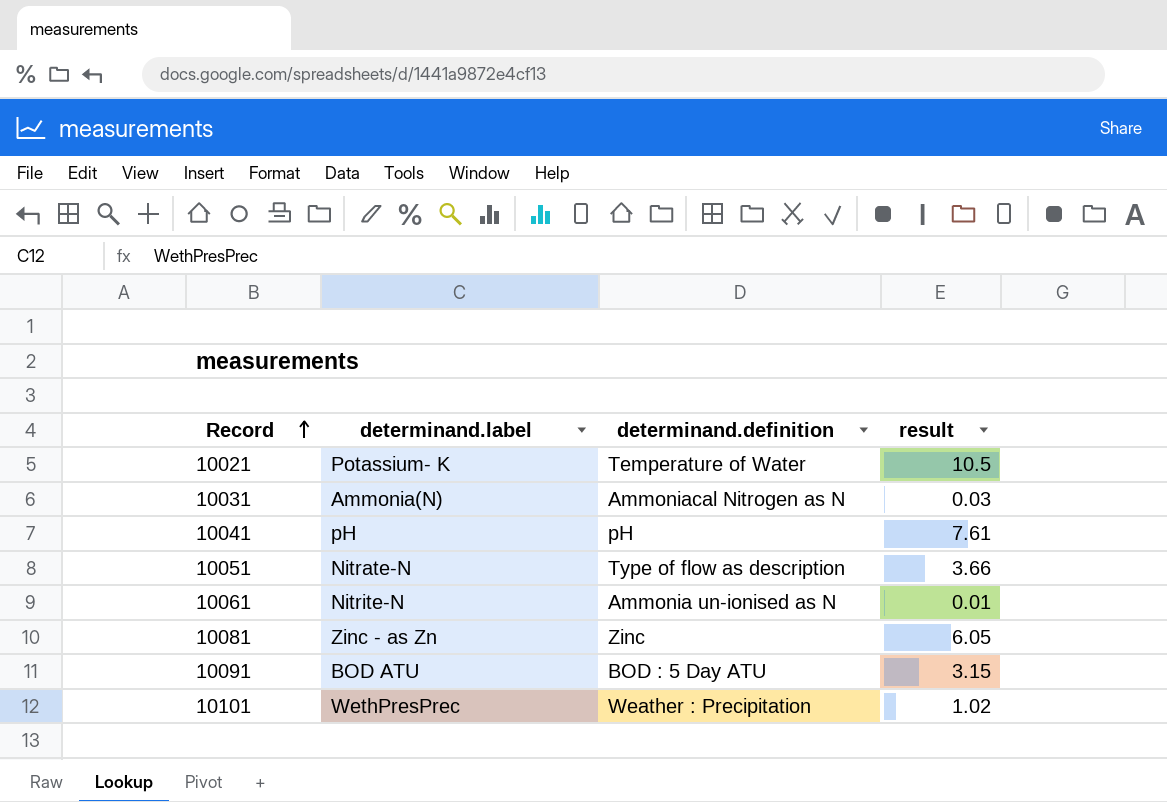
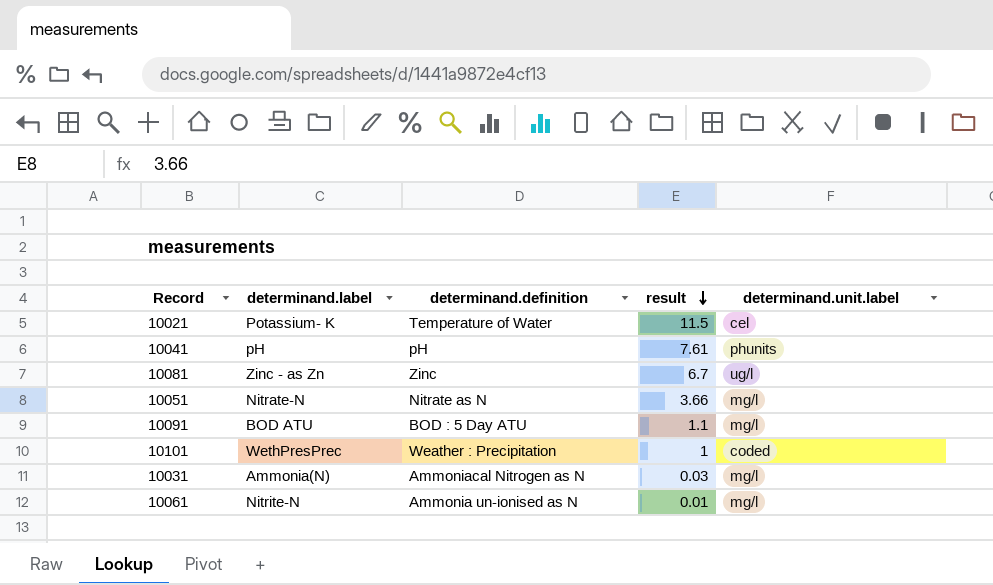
row order: Record ascending -> result descending
column determinand.unit.label | position: none -> 5
10021 | result: 10.5 -> 11.5
10081 | result: 6.05 -> 6.7
10051 | determinand.definition: Type of flow as description -> Nitrate as N
10091 | result: 3.15 -> 1.1
10101 | result: 1.02 -> 1

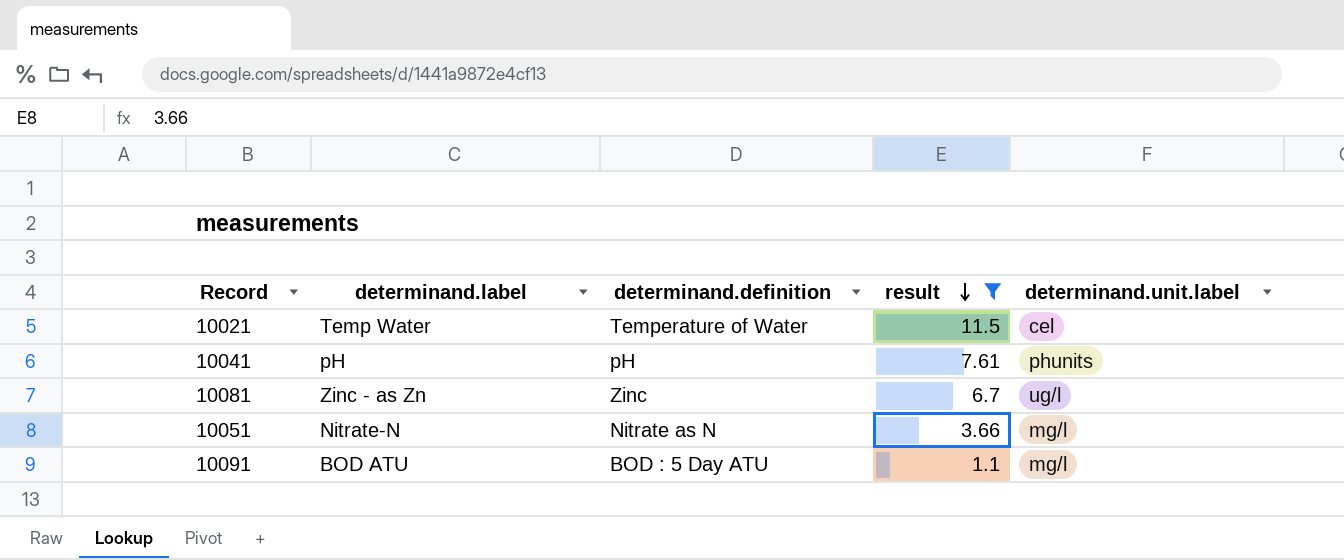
filter: none -> result >= 1.1
10021 | determinand.label: Potassium- K -> Temp Water

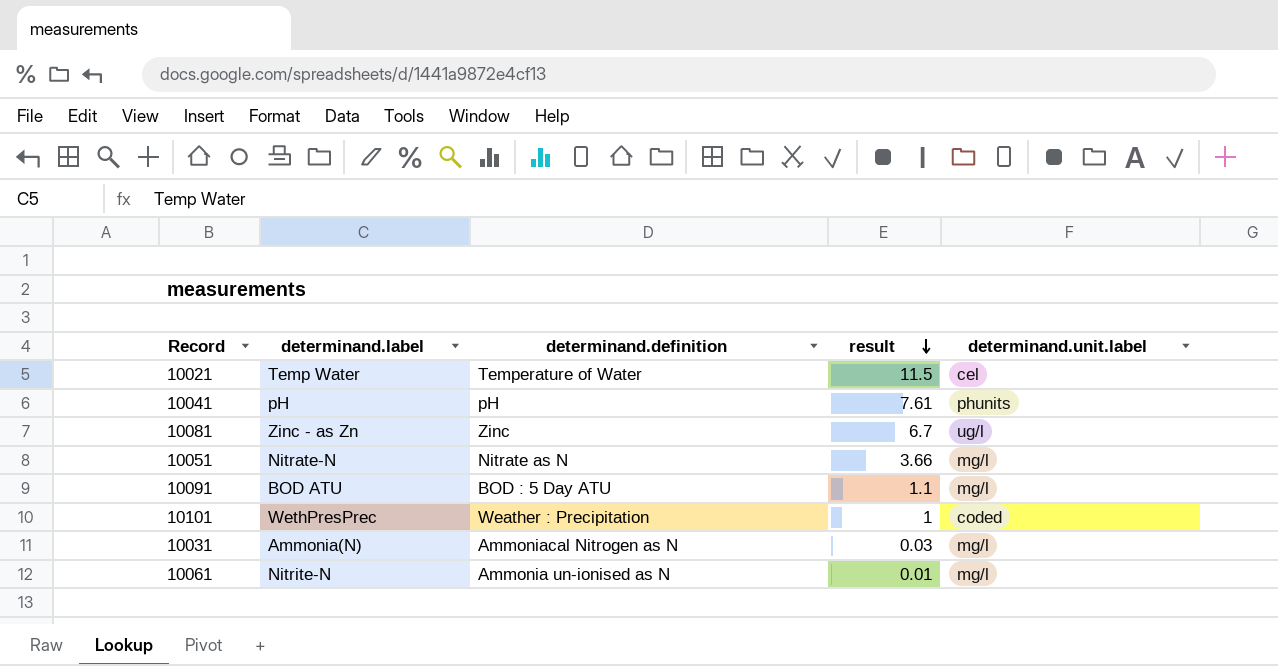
filter: result >= 1.1 -> none

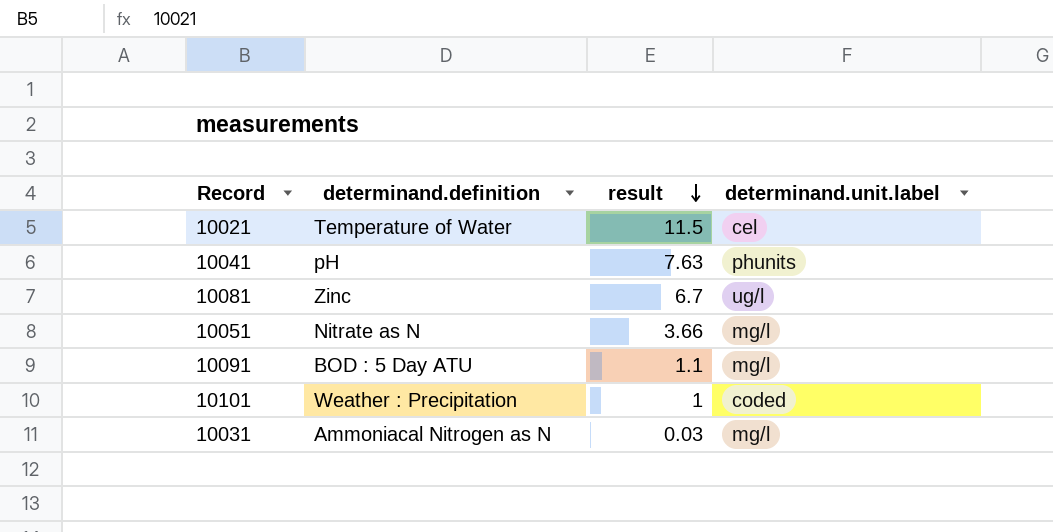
column determinand.label | position: 2 -> none
row 10061: Nitrite-N | Ammonia un-ionised as N | 0.01 | mg/l -> none
10041 | result: 7.61 -> 7.63

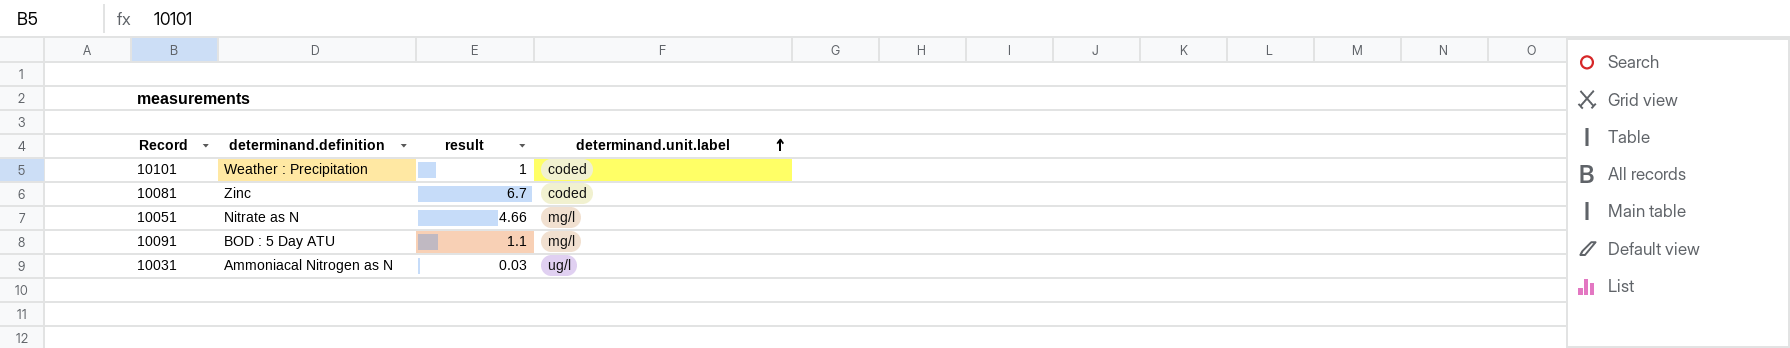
row order: result descending -> determinand.unit.label ascending
row 10021: Temperature of Water | 11.5 | cel -> none
row 10041: pH | 7.63 | phunits -> none
10081 | determinand.unit.label: ug/l -> coded
10051 | result: 3.66 -> 4.66
10031 | determinand.unit.label: mg/l -> ug/l

